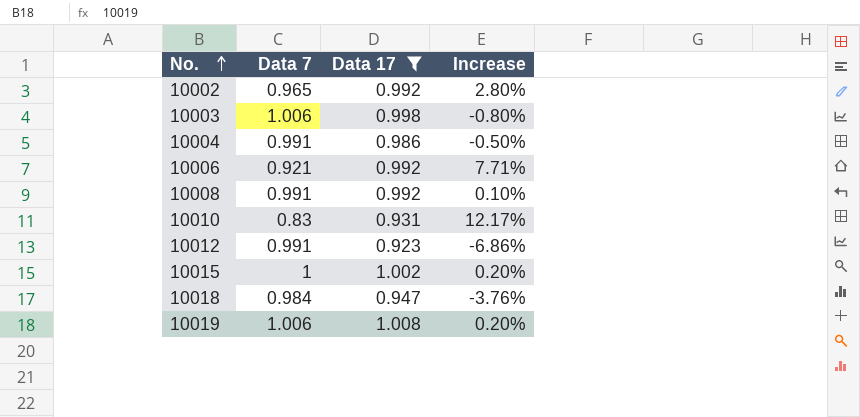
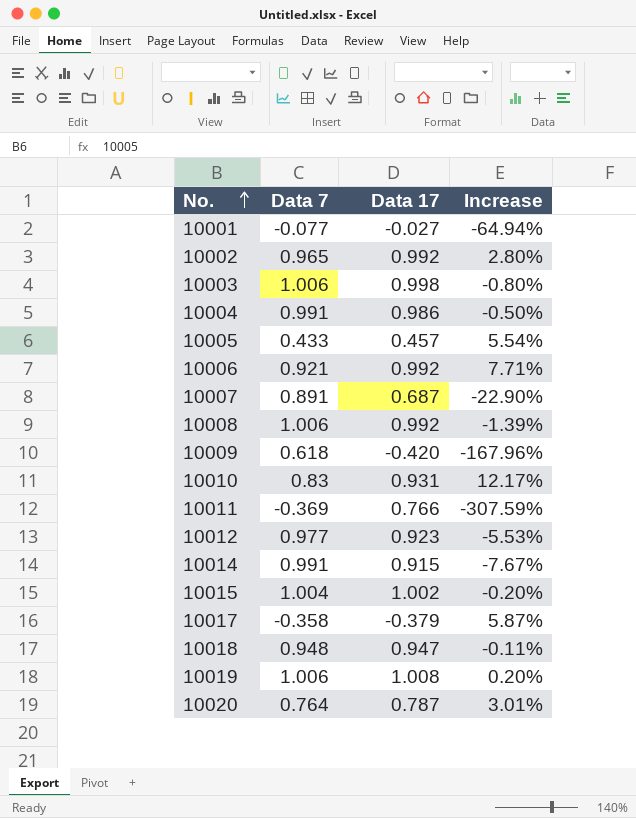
filter: Data 17 >= 0.923 -> none
10008 | Data 7: 0.991 -> 1.006
10008 | Increase: 0.10% -> -1.39%
10012 | Data 7: 0.991 -> 0.977
10012 | Increase: -6.86% -> -5.53%
10015 | Data 7: 1 -> 1.004
10015 | Increase: 0.20% -> -0.20%
10018 | Data 7: 0.984 -> 0.948
10018 | Increase: -3.76% -> -0.11%

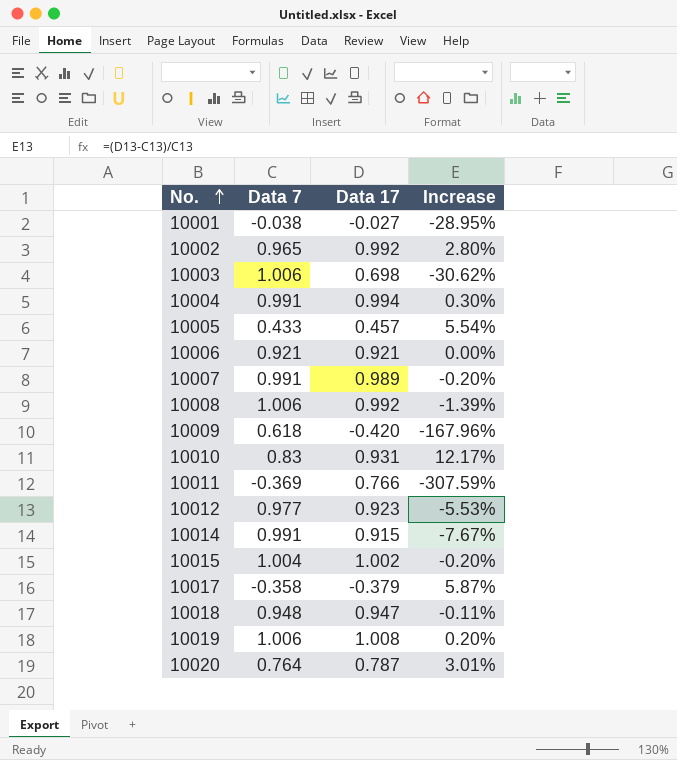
10001 | Data 7: -0.077 -> -0.038
10001 | Increase: -64.94% -> -28.95%
10003 | Data 17: 0.998 -> 0.698
10003 | Increase: -0.80% -> -30.62%
10004 | Data 17: 0.986 -> 0.994
10004 | Increase: -0.50% -> 0.30%
10006 | Data 17: 0.992 -> 0.921
10006 | Increase: 7.71% -> 0.00%
10007 | Data 7: 0.891 -> 0.991
10007 | Data 17: 0.687 -> 0.989
10007 | Increase: -22.90% -> -0.20%

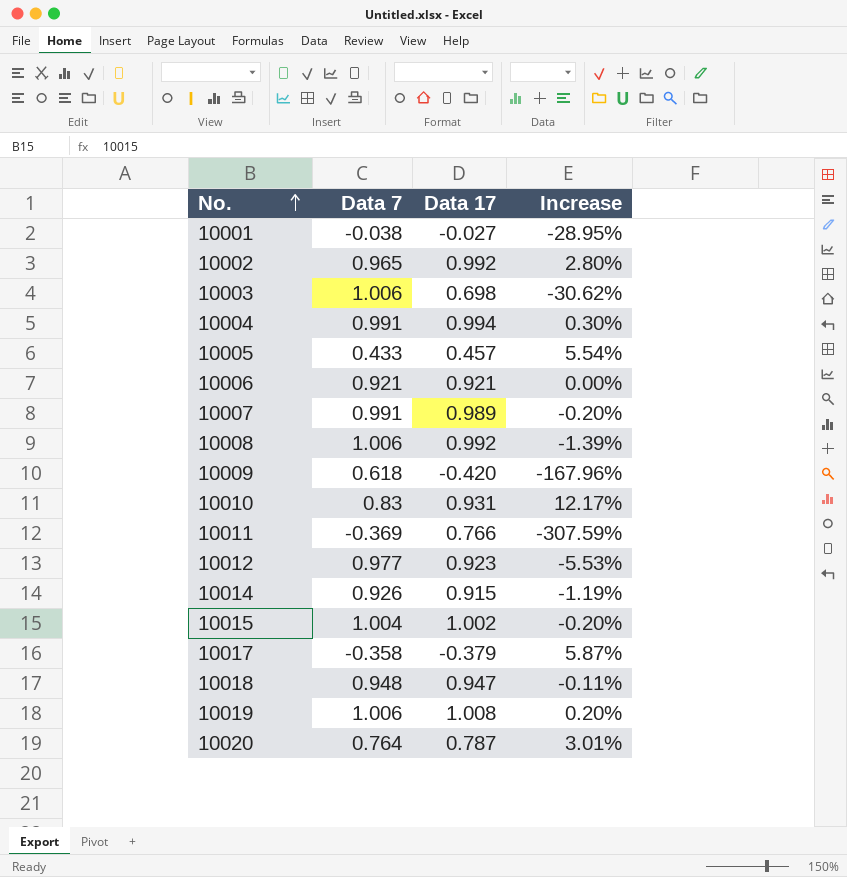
10014 | Data 7: 0.991 -> 0.926
10014 | Increase: -7.67% -> -1.19%

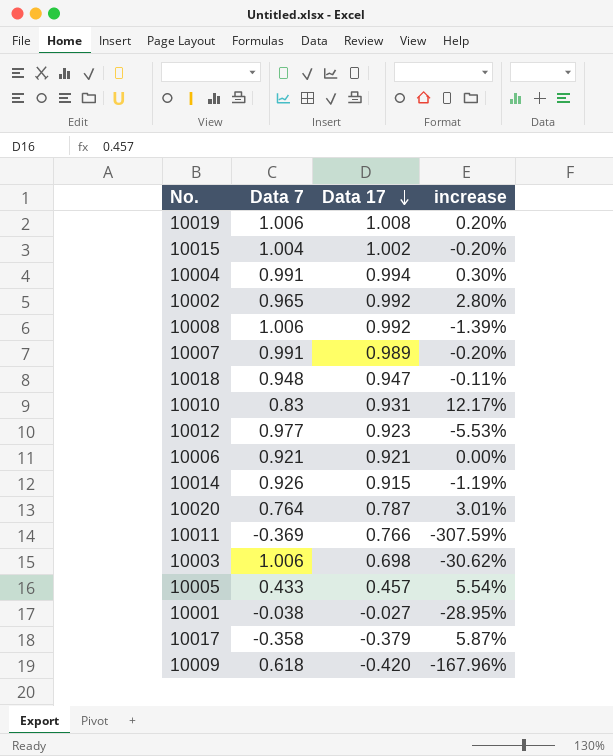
row order: No. ascending -> Data 17 descending
column name: Increase -> increase

